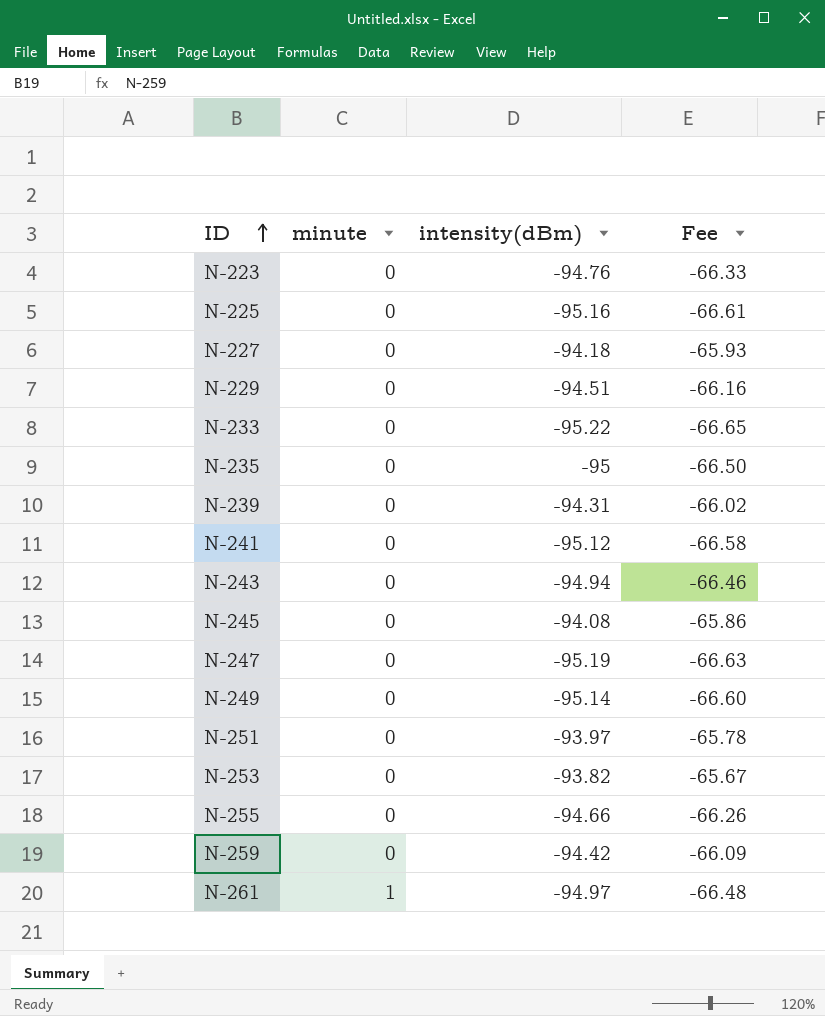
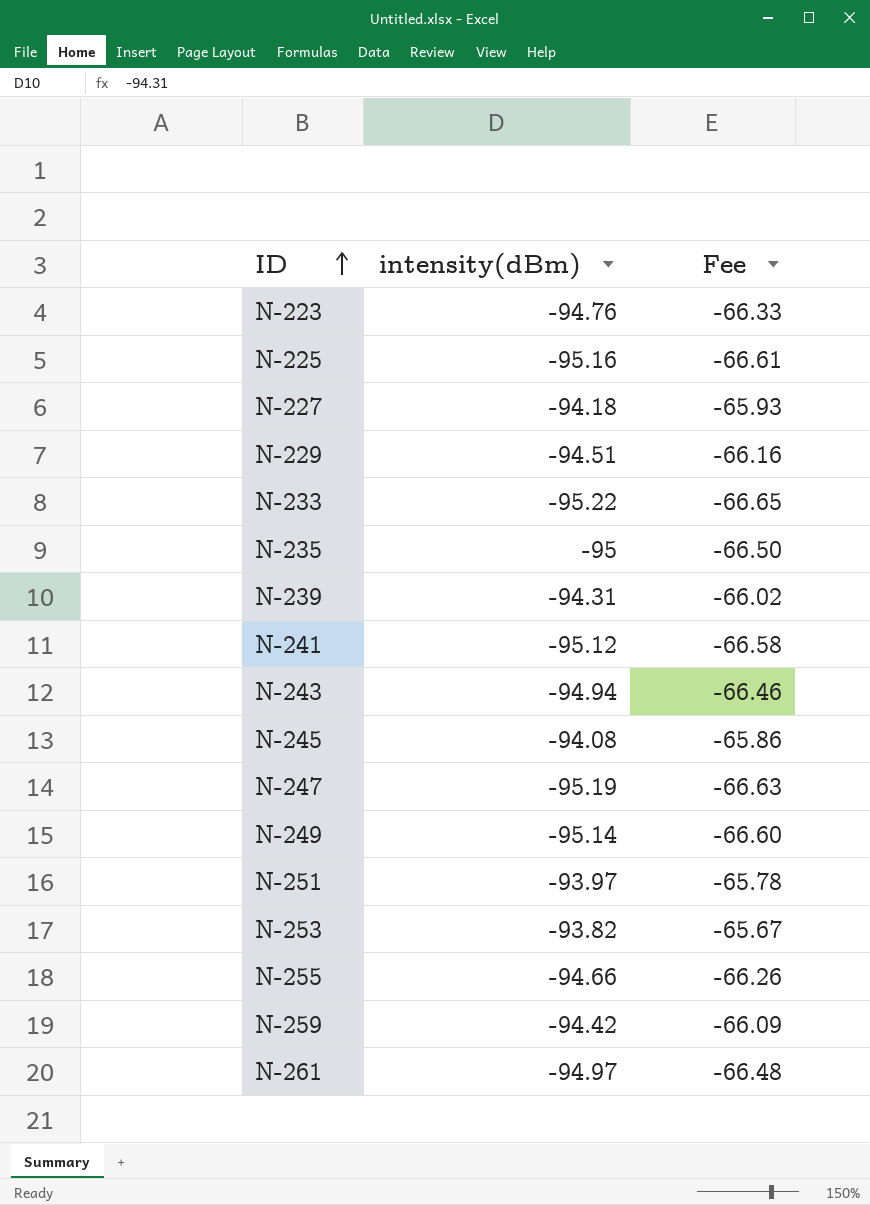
column minute | position: 2 -> none

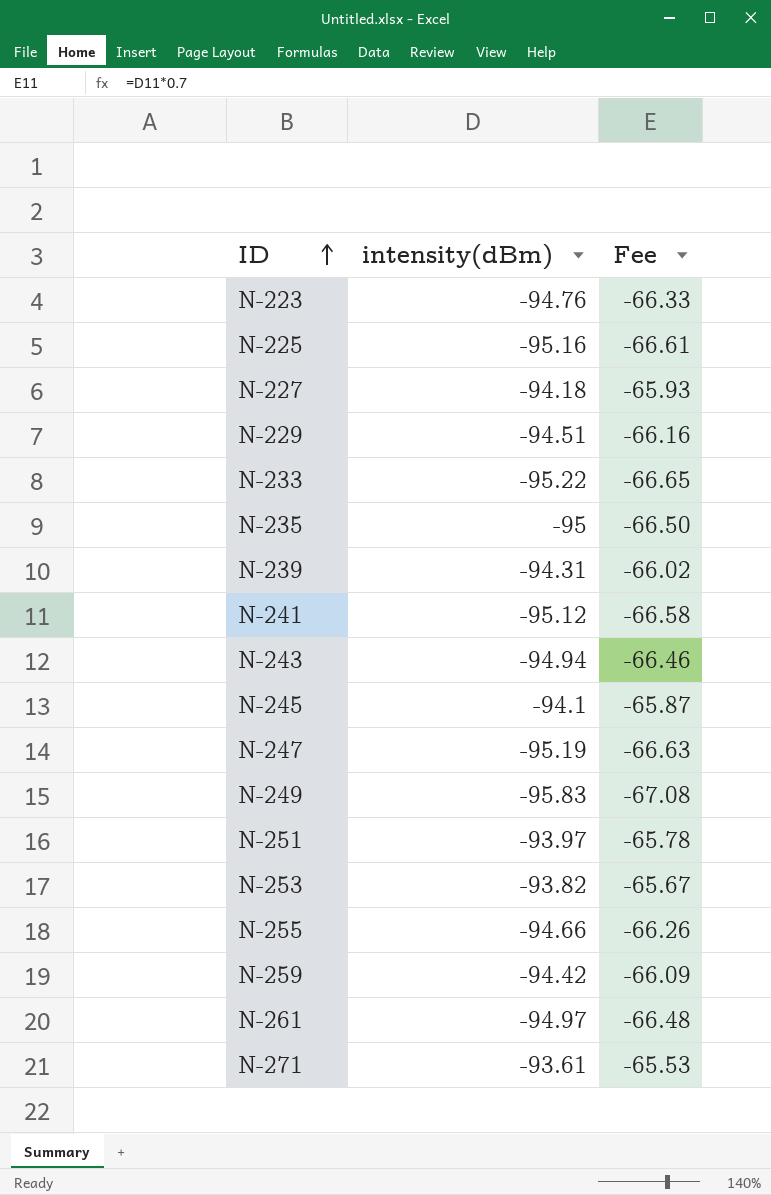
N-245 | intensity(dBm): -94.08 -> -94.1
N-245 | Fee: -65.86 -> -65.87
N-249 | intensity(dBm): -95.14 -> -95.83
N-249 | Fee: -66.60 -> -67.08
row N-271: none -> -93.61 | -65.53

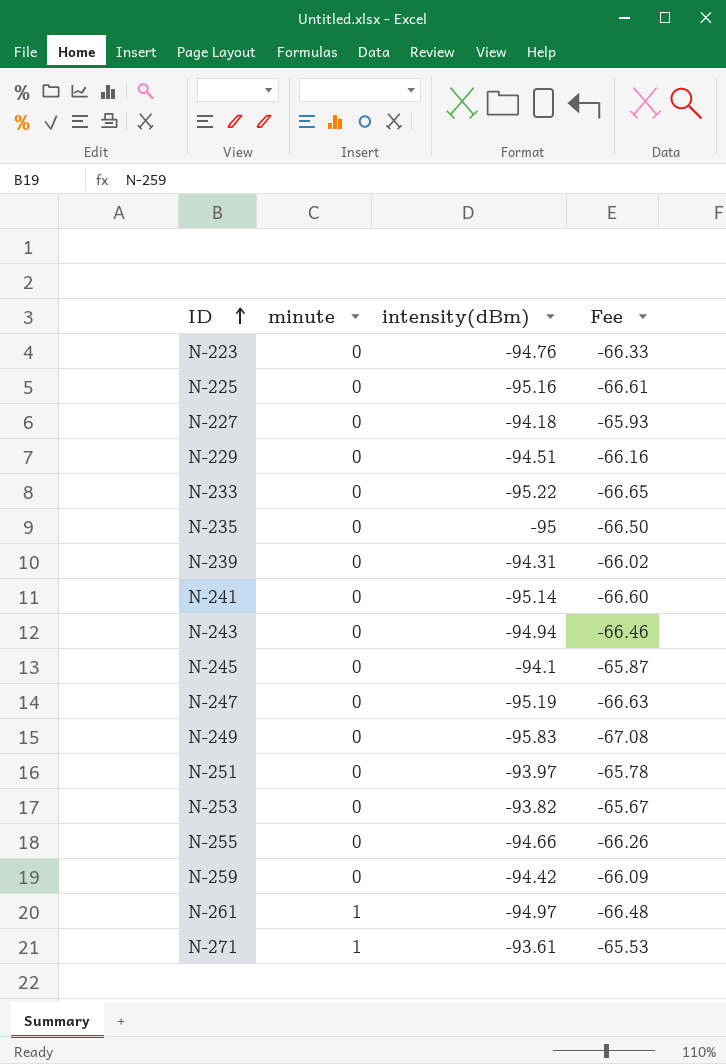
column minute | position: none -> 2
N-241 | intensity(dBm): -95.12 -> -95.14
N-241 | Fee: -66.58 -> -66.60

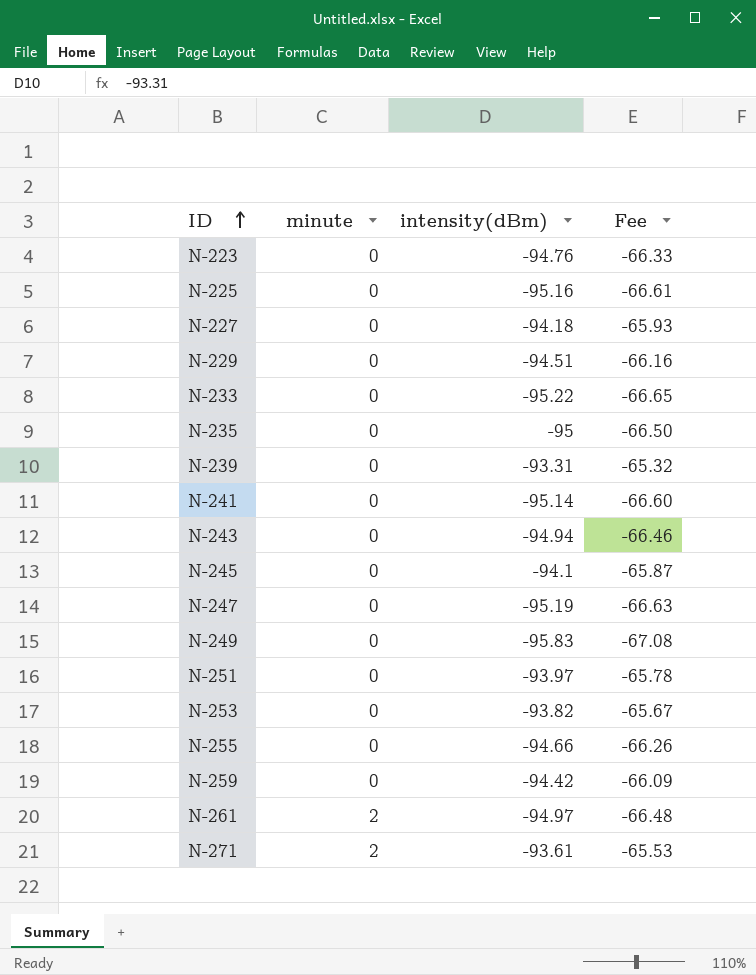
N-239 | intensity(dBm): -94.31 -> -93.31
N-239 | Fee: -66.02 -> -65.32
N-261 | minute: 1 -> 2
N-271 | minute: 1 -> 2

